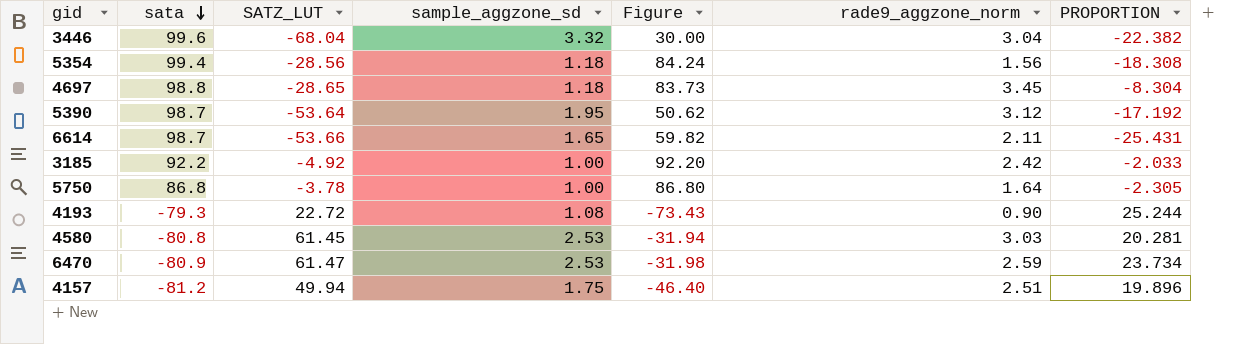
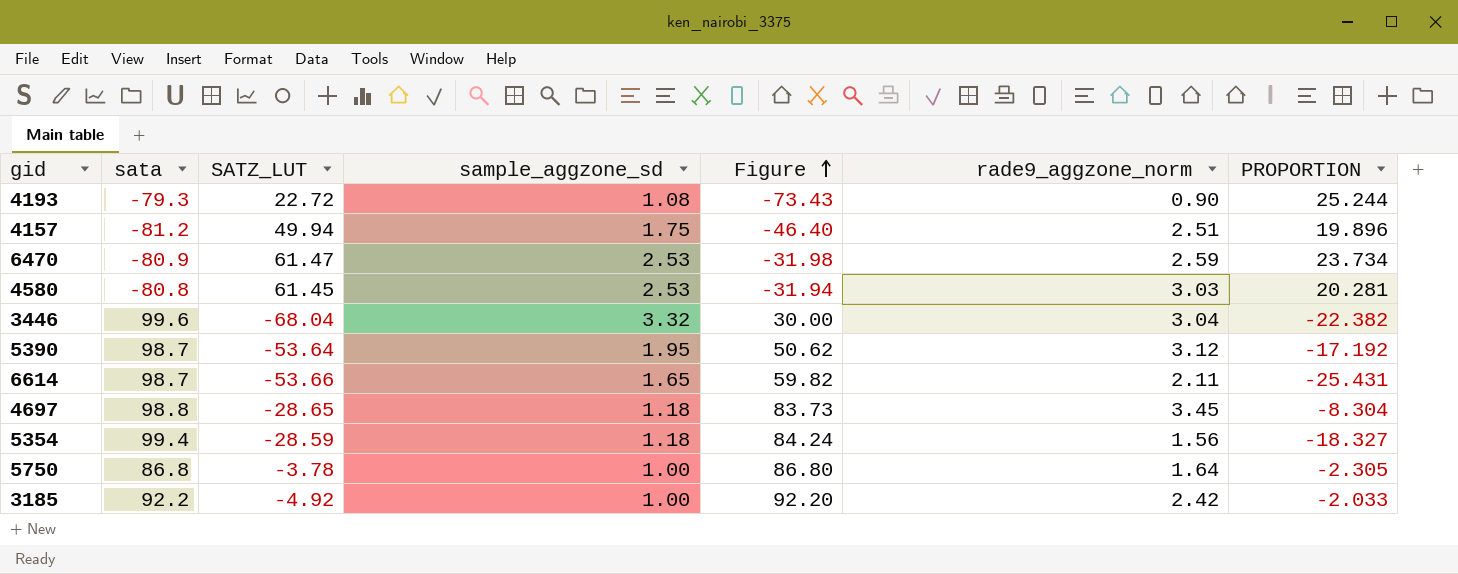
row order: sata descending -> Figure ascending
5354 | SATZ_LUT: -28.56 -> -28.59
5354 | PROPORTION: -18.308 -> -18.327

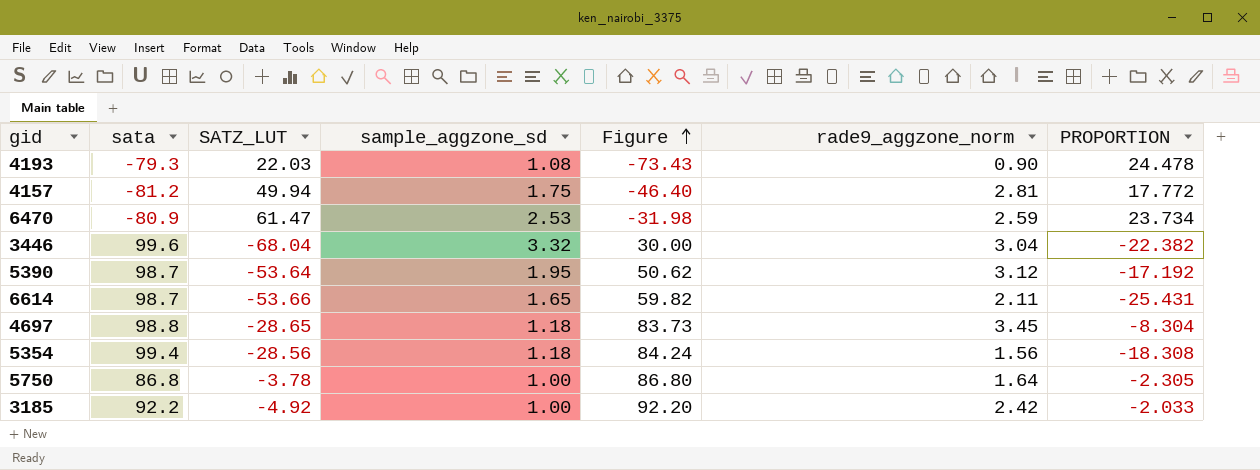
row 4580: -80.8 | 61.45 | 2.53 | -31.94 | 3.03 | 20.281 -> none
4193 | SATZ_LUT: 22.72 -> 22.03
4193 | PROPORTION: 25.244 -> 24.478
4157 | rade9_aggzone_norm: 2.51 -> 2.81
4157 | PROPORTION: 19.896 -> 17.772
5354 | SATZ_LUT: -28.59 -> -28.56
5354 | PROPORTION: -18.327 -> -18.308

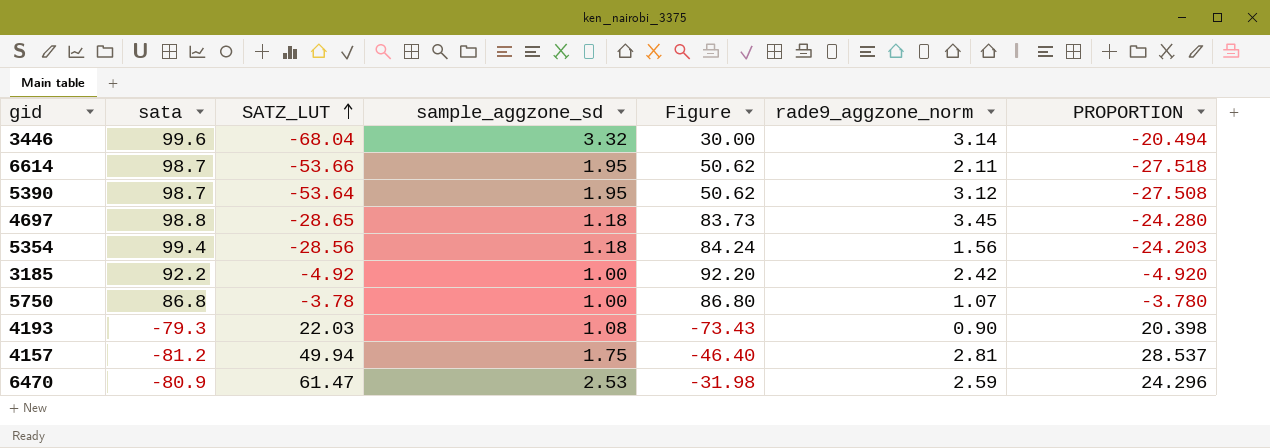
row order: Figure ascending -> SATZ_LUT ascending
column PROPORTION | formula: [SATZ_LUT] / [rade9_aggzone_norm] -> [SATZ_LUT] / [sample_aggzone_sd]
3446 | rade9_aggzone_norm: 3.04 -> 3.14
6614 | sample_aggzone_sd: 1.65 -> 1.95
6614 | Figure: 59.82 -> 50.62
5750 | rade9_aggzone_norm: 1.64 -> 1.07

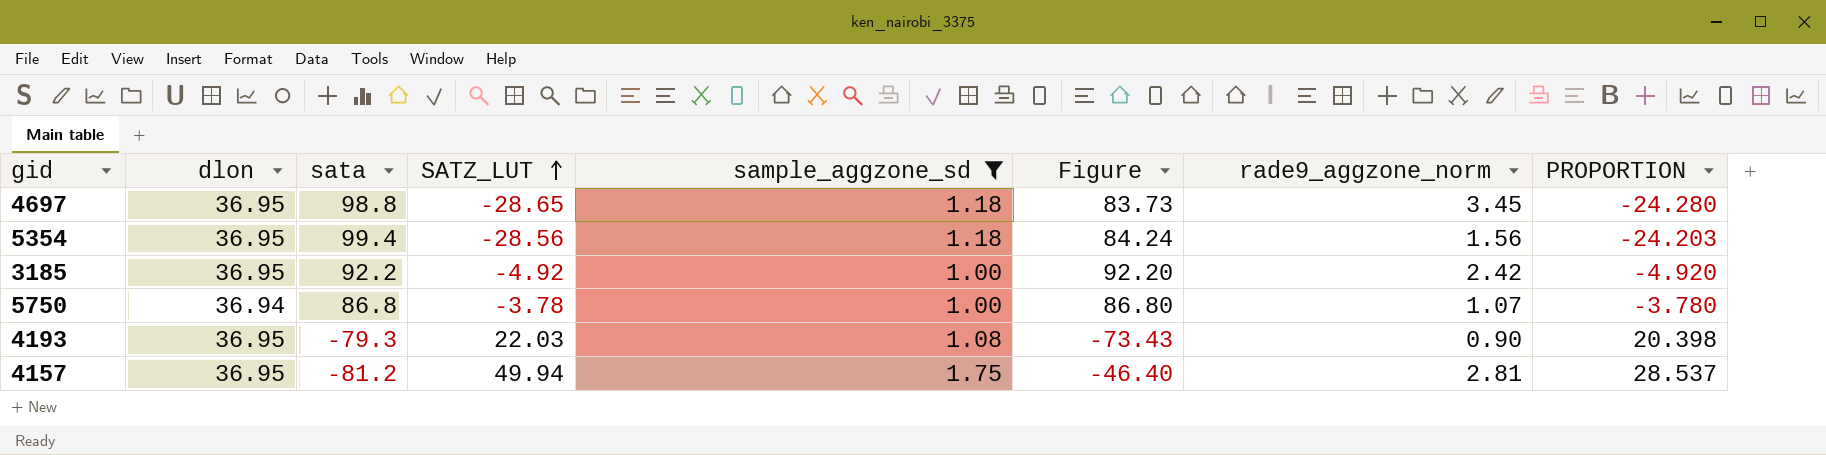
filter: none -> sample_aggzone_sd <= 1.75
column dlon | position: none -> 2

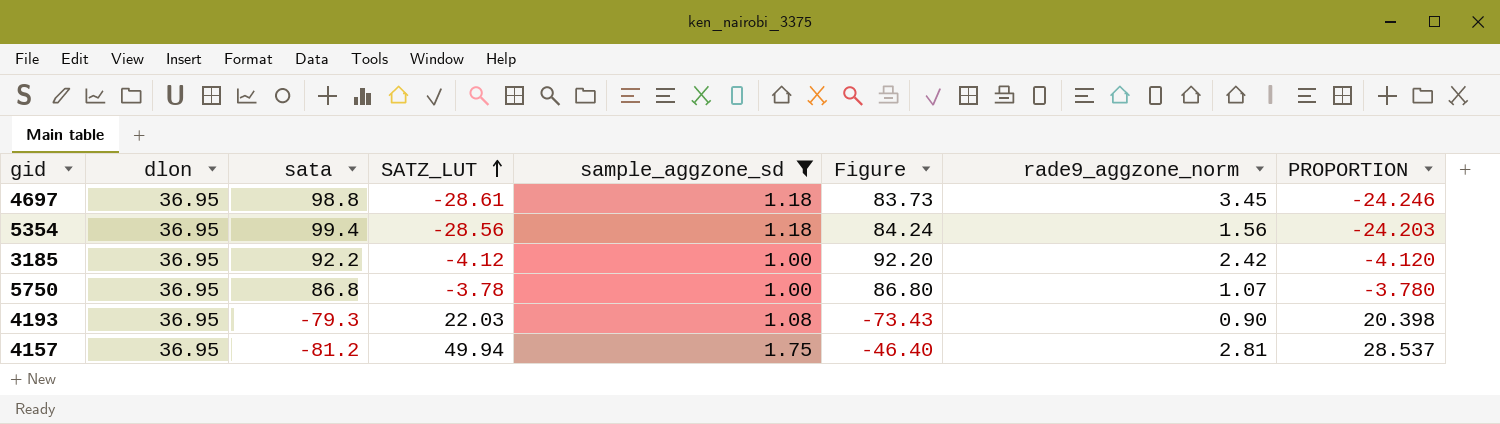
4697 | SATZ_LUT: -28.65 -> -28.61
4697 | PROPORTION: -24.280 -> -24.246
3185 | SATZ_LUT: -4.92 -> -4.12
3185 | PROPORTION: -4.920 -> -4.120
5750 | dlon: 36.94 -> 36.95

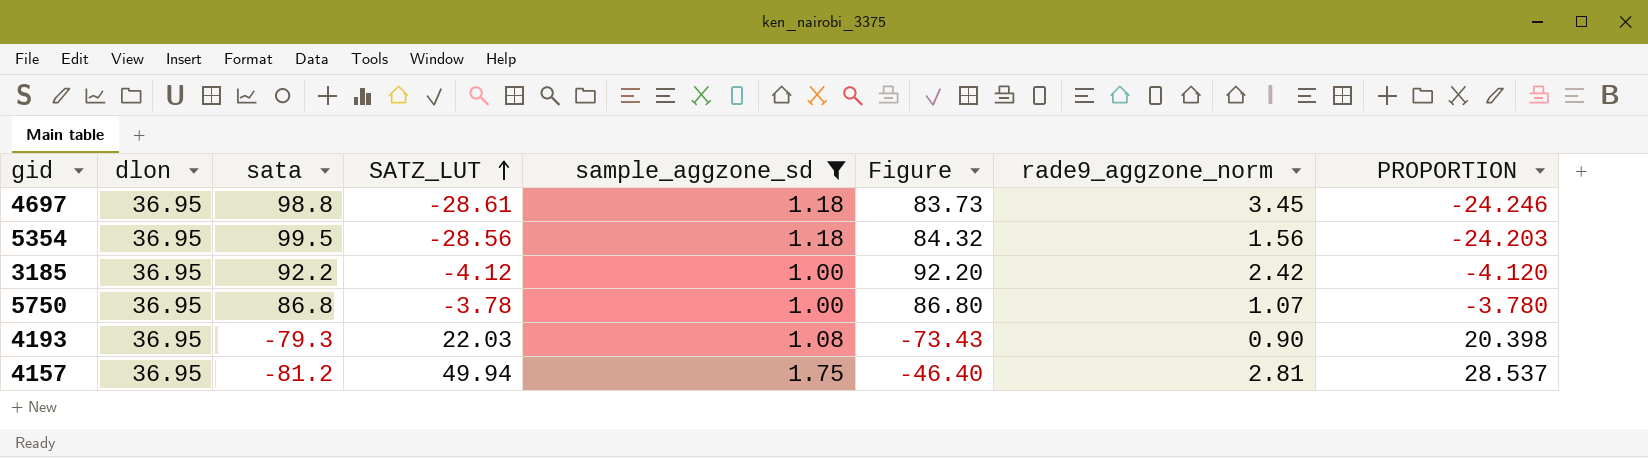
5354 | sata: 99.4 -> 99.5
5354 | Figure: 84.24 -> 84.32

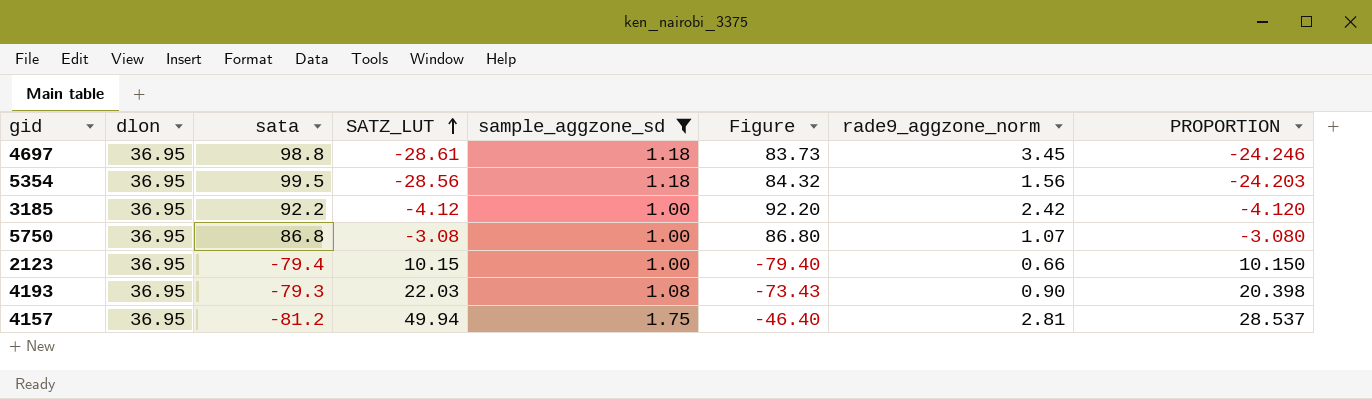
5750 | SATZ_LUT: -3.78 -> -3.08
5750 | PROPORTION: -3.780 -> -3.080
row 2123: none -> 36.95 | -79.4 | 10.15 | 1.00 | -79.40 | 0.66 | 10.150

